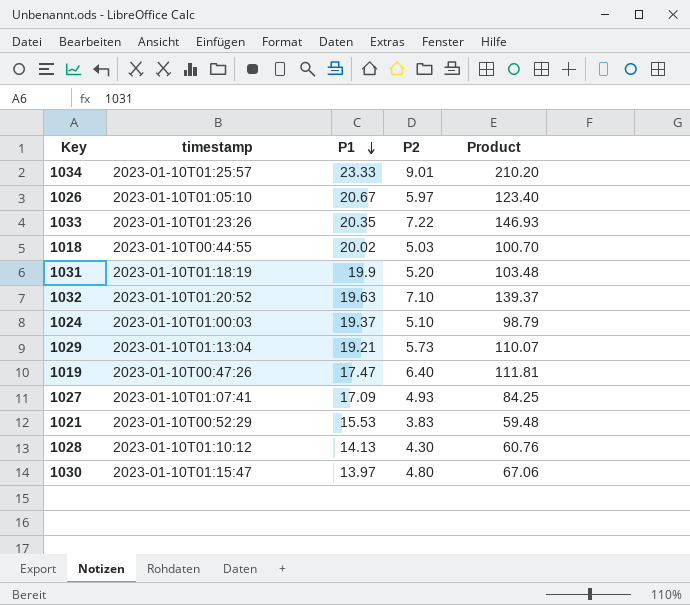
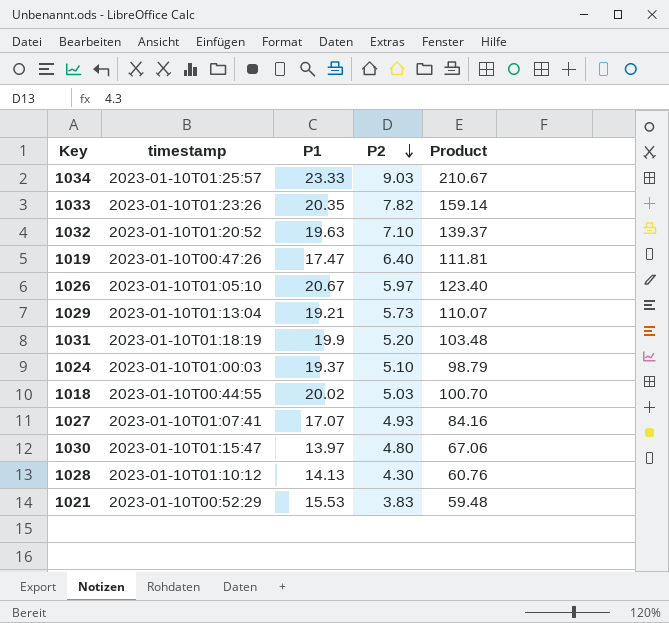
row order: P1 descending -> P2 descending
1034 | P2: 9.01 -> 9.03
1034 | Product: 210.20 -> 210.67
1033 | P2: 7.22 -> 7.82
1033 | Product: 146.93 -> 159.14
1027 | P1: 17.09 -> 17.07
1027 | Product: 84.25 -> 84.16

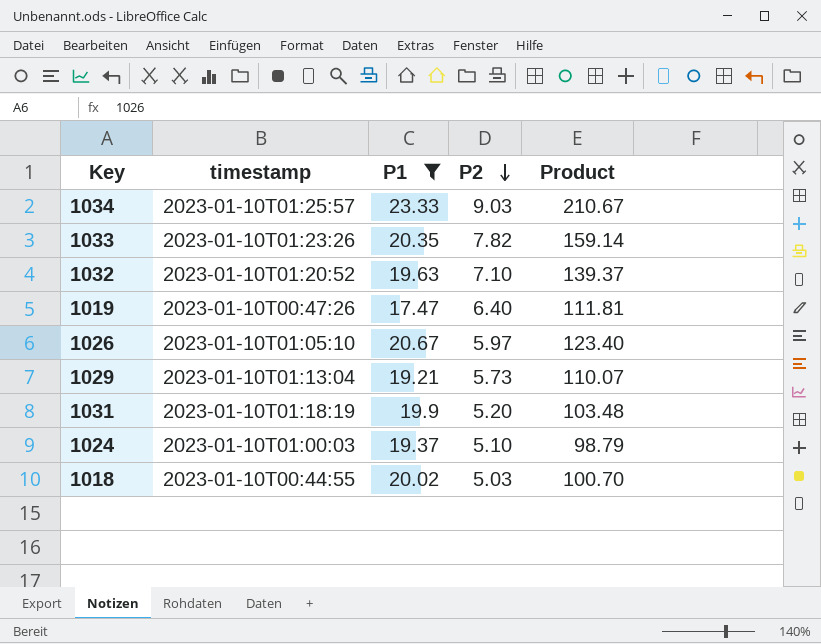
filter: none -> P1 >= 17.47

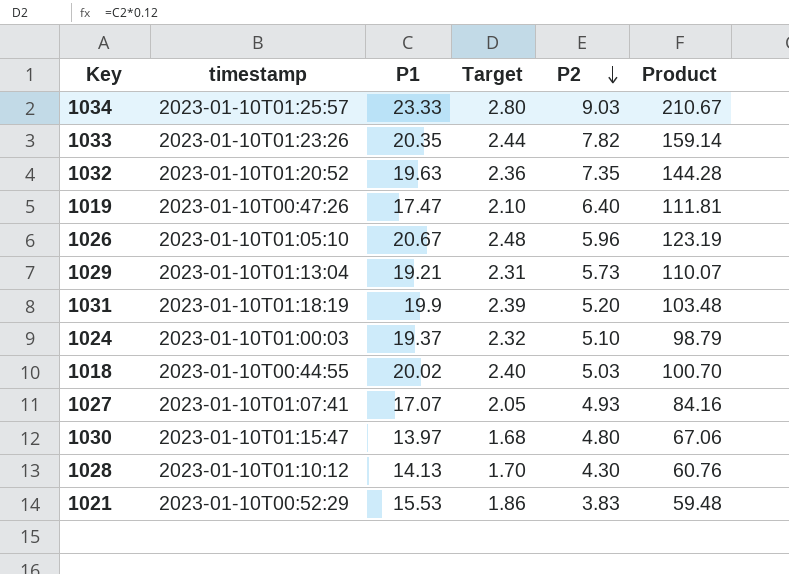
filter: P1 >= 17.47 -> none
column Target | formula: none -> [P1] * 0.12
1032 | P2: 7.10 -> 7.35
1032 | Product: 139.37 -> 144.28
1026 | P2: 5.97 -> 5.96
1026 | Product: 123.40 -> 123.19

